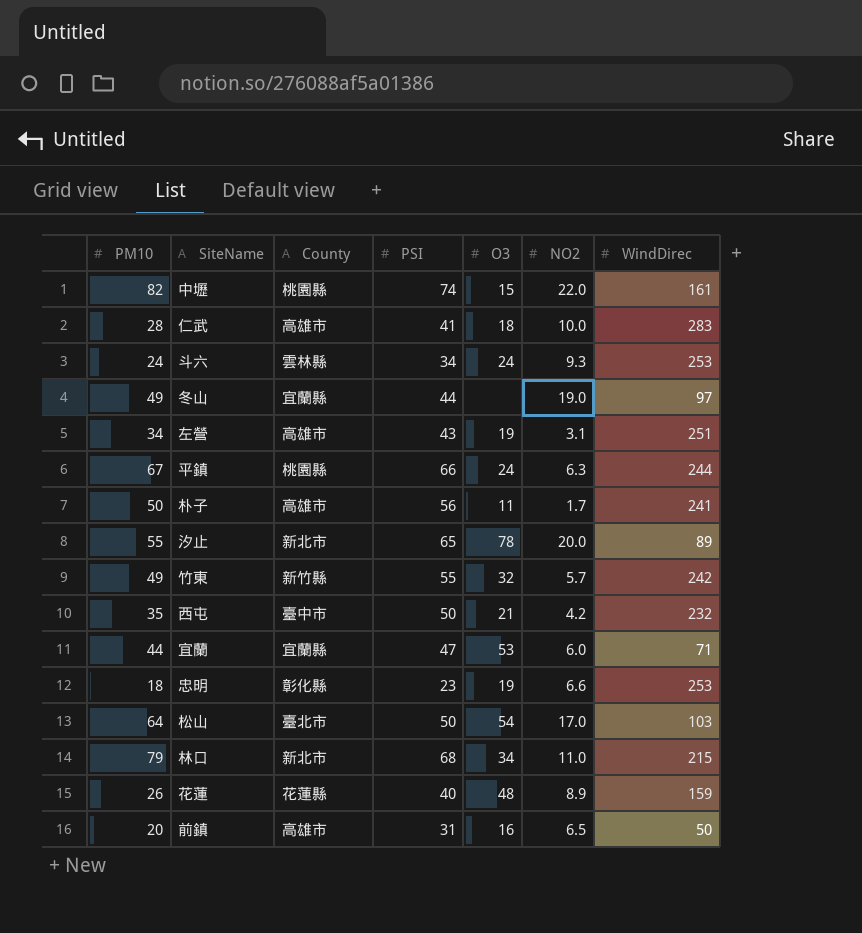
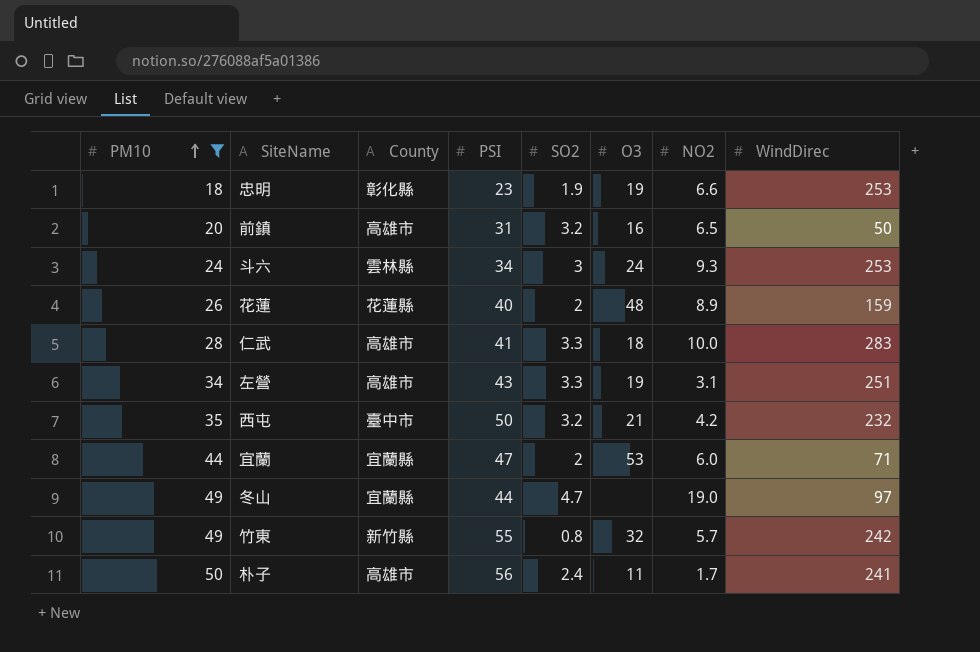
filter: none -> PM10 <= 50
row order: none -> PM10 ascending
column SO2 | position: none -> 5

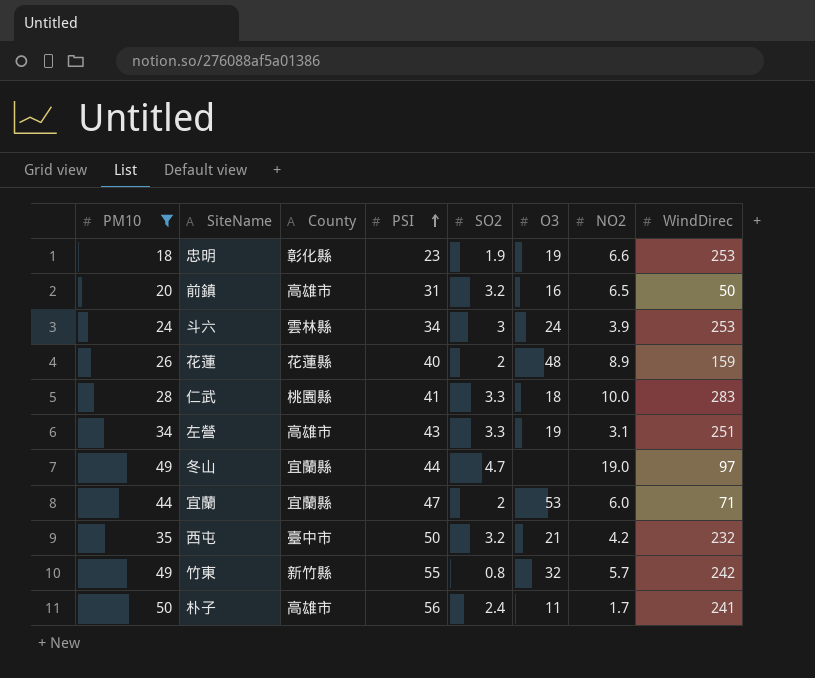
row order: PM10 ascending -> PSI ascending
斗六 | NO2: 9.3 -> 3.9
仁武 | County: 高雄市 -> 桃園縣

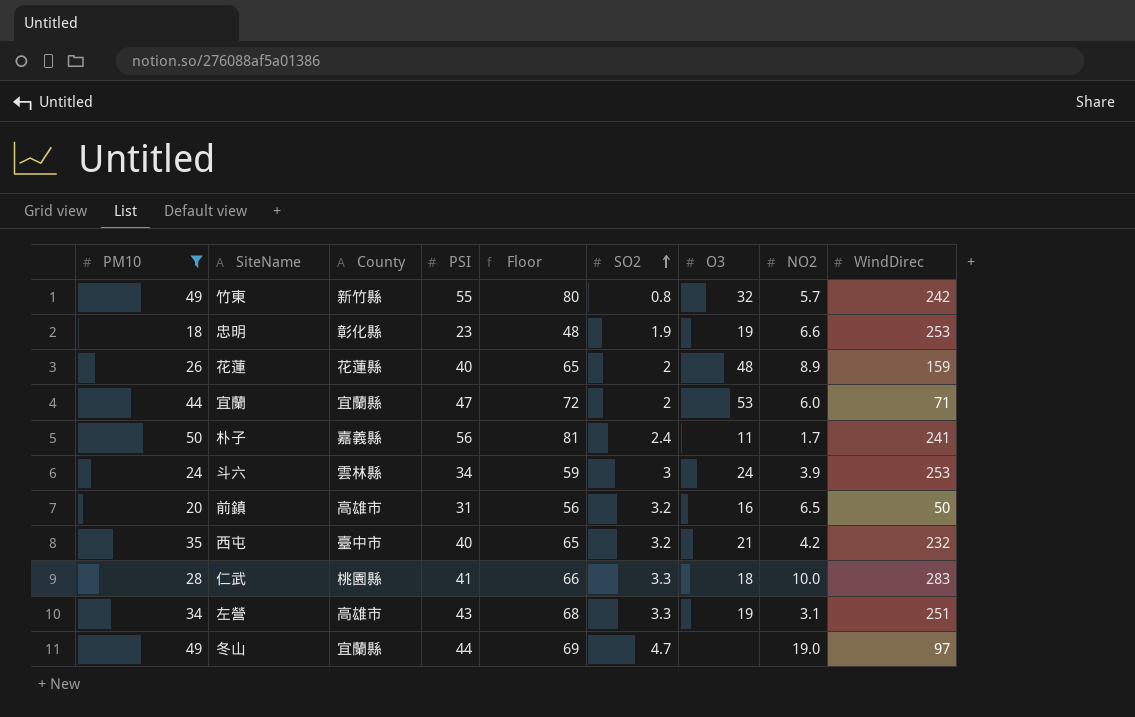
row order: PSI ascending -> SO2 ascending
column Floor | formula: none -> [PSI] + 25
朴子 | County: 高雄市 -> 嘉義縣
西屯 | PSI: 50 -> 40

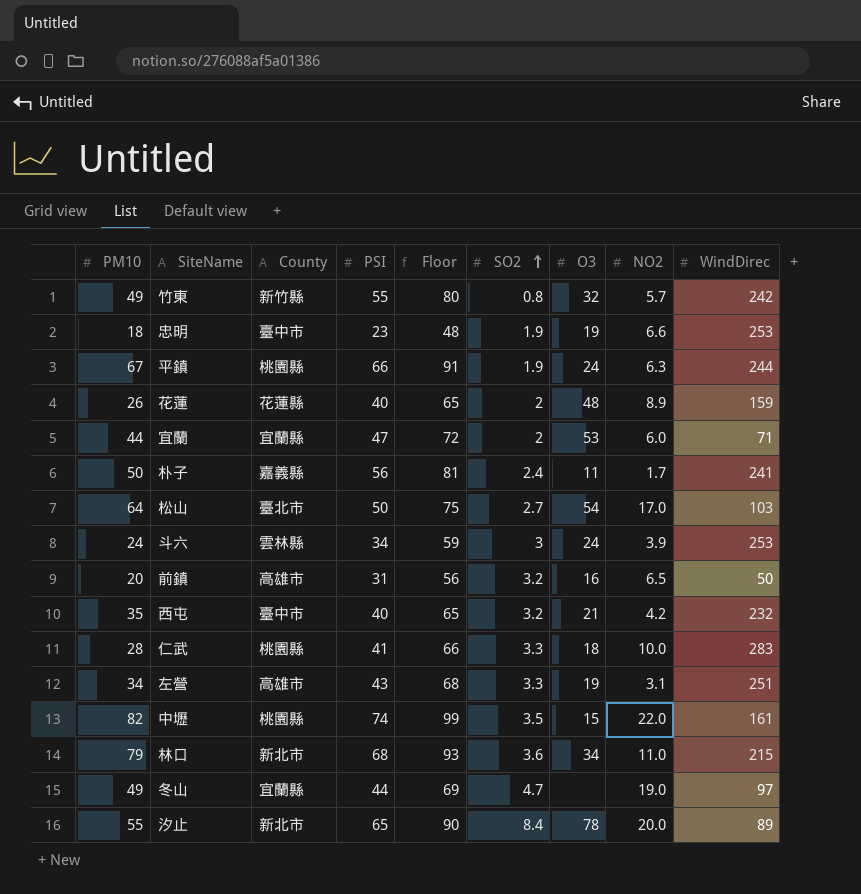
filter: PM10 <= 50 -> none
忠明 | County: 彰化縣 -> 臺中市

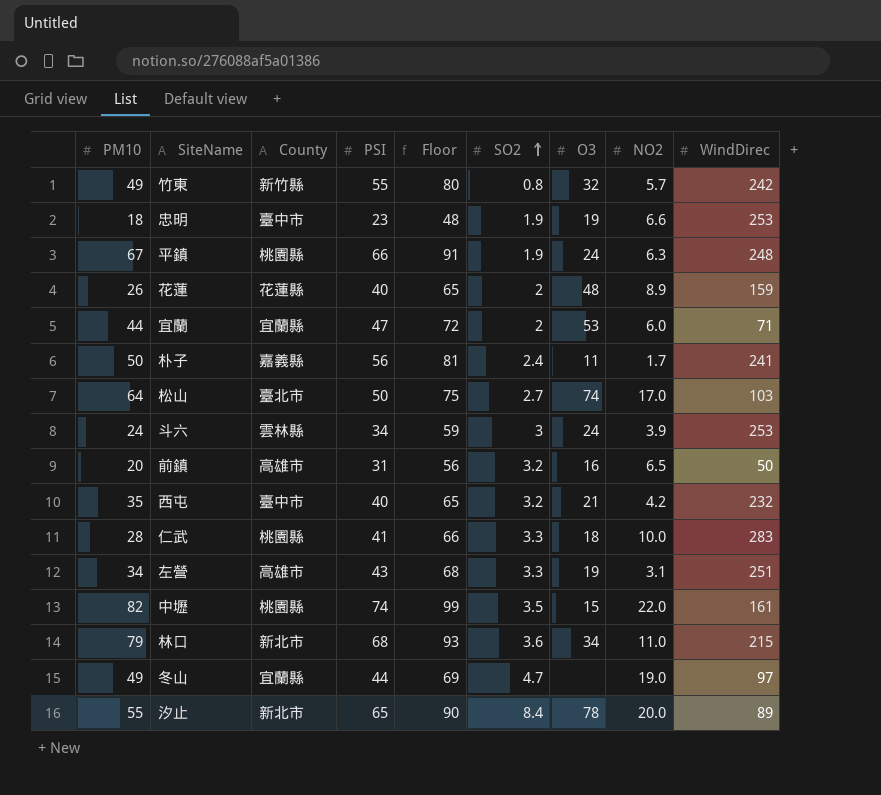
平鎮 | WindDirec: 244 -> 248
松山 | O3: 54 -> 74

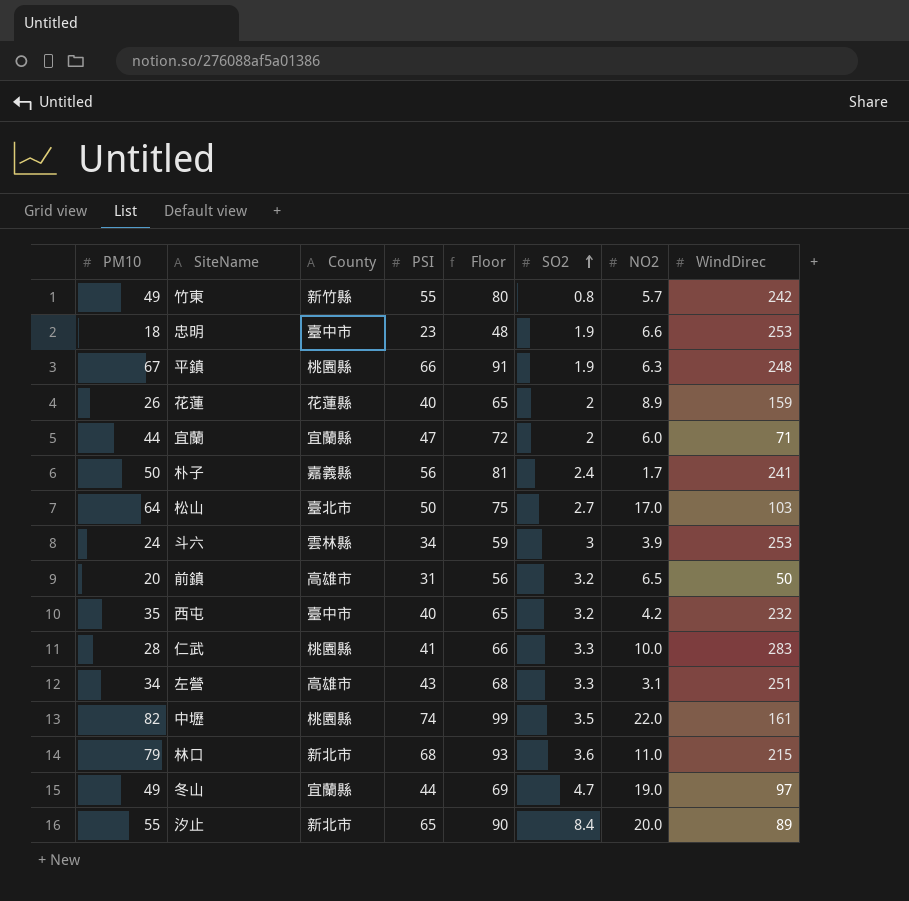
column O3 | position: 7 -> none

